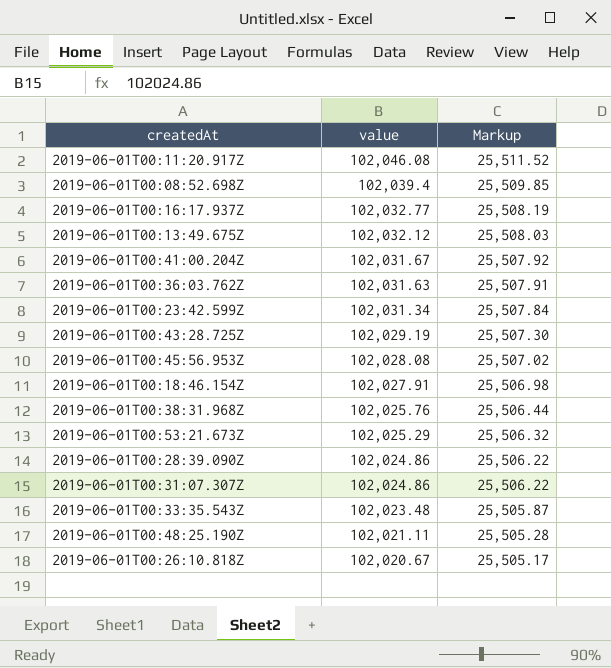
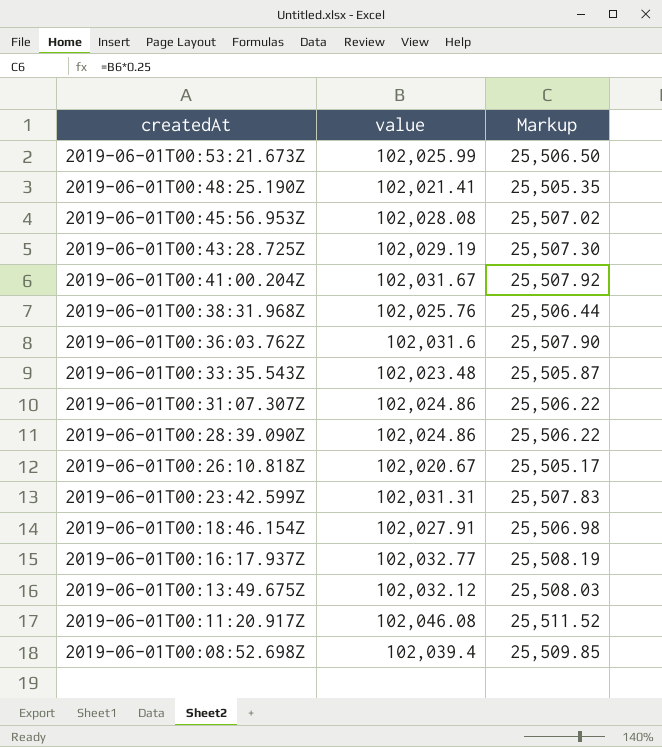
row order: value descending -> createdAt descending
2019-06-01T00:53:21.673Z | value: 102,025.29 -> 102,025.99
2019-06-01T00:53:21.673Z | Markup: 25,506.32 -> 25,506.50
2019-06-01T00:48:25.190Z | value: 102,021.11 -> 102,021.41
2019-06-01T00:48:25.190Z | Markup: 25,505.28 -> 25,505.35
2019-06-01T00:36:03.762Z | value: 102,031.63 -> 102,031.6
2019-06-01T00:36:03.762Z | Markup: 25,507.91 -> 25,507.90
2019-06-01T00:23:42.599Z | value: 102,031.34 -> 102,031.31
2019-06-01T00:23:42.599Z | Markup: 25,507.84 -> 25,507.83

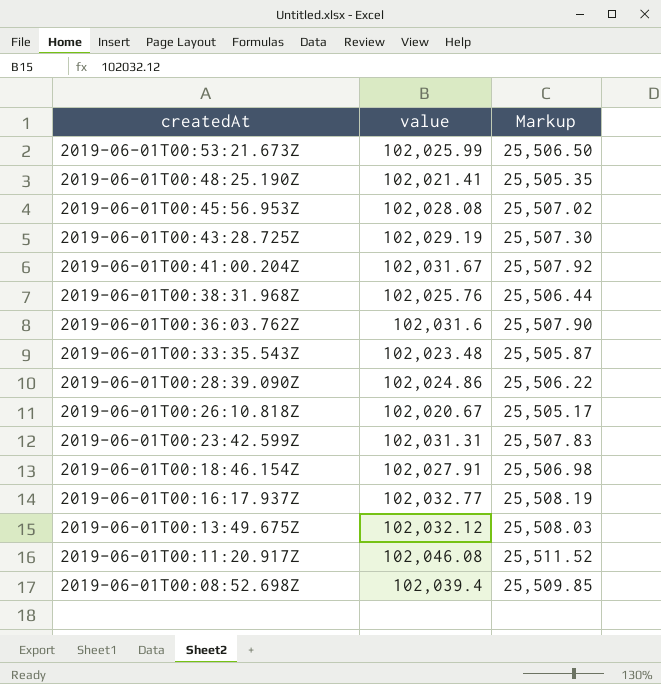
row 2019-06-01T00:31:07.307Z: 102,024.86 | 25,506.22 -> none

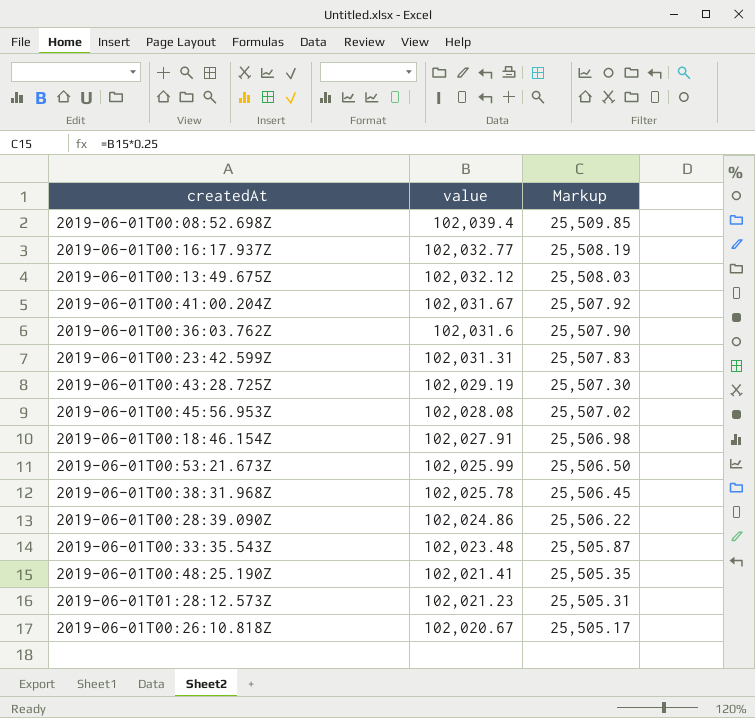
row order: createdAt descending -> value descending
row 2019-06-01T00:11:20.917Z: 102,046.08 | 25,511.52 -> none
2019-06-01T00:38:31.968Z | value: 102,025.76 -> 102,025.78
2019-06-01T00:38:31.968Z | Markup: 25,506.44 -> 25,506.45
row 2019-06-01T01:28:12.573Z: none -> 102,021.23 | 25,505.31

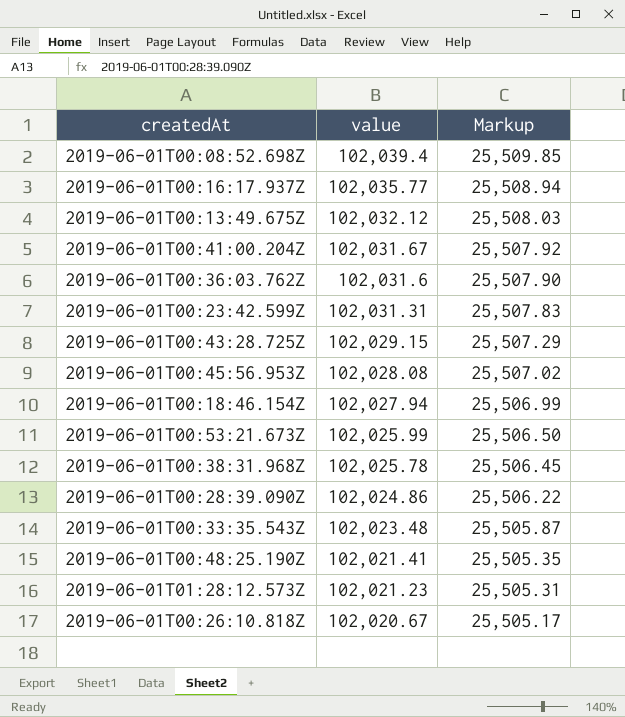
2019-06-01T00:16:17.937Z | value: 102,032.77 -> 102,035.77
2019-06-01T00:16:17.937Z | Markup: 25,508.19 -> 25,508.94
2019-06-01T00:43:28.725Z | value: 102,029.19 -> 102,029.15
2019-06-01T00:43:28.725Z | Markup: 25,507.30 -> 25,507.29
2019-06-01T00:18:46.154Z | value: 102,027.91 -> 102,027.94
2019-06-01T00:18:46.154Z | Markup: 25,506.98 -> 25,506.99

